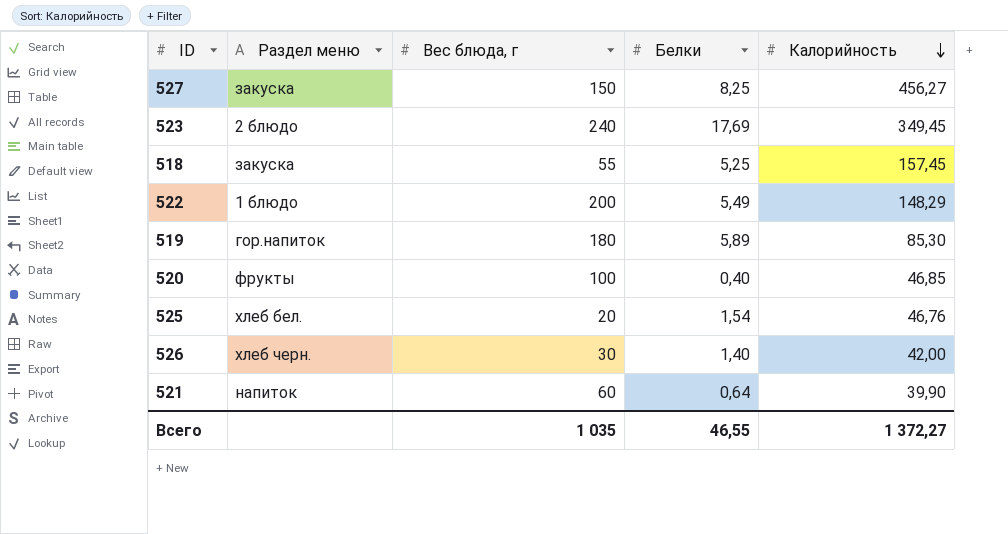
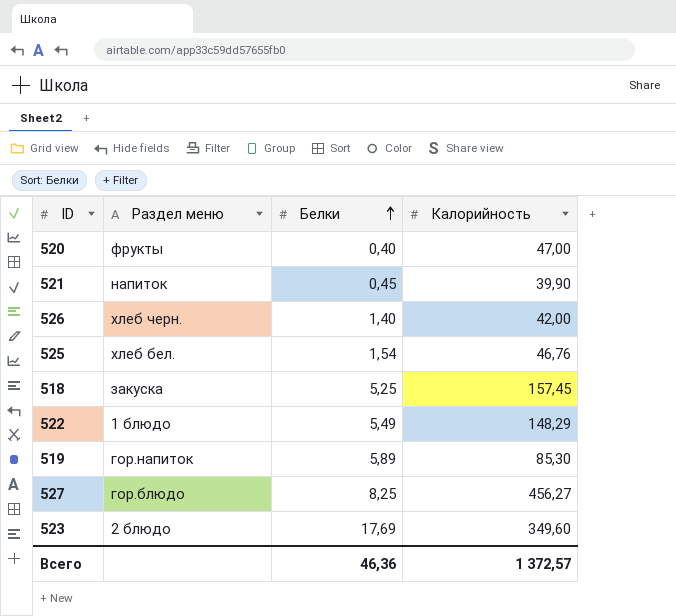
row order: Калорийность descending -> Белки ascending
column Вес блюда, г | position: 3 -> none
520 | Калорийность: 46,85 -> 47,00
521 | Белки: 0,64 -> 0,45
527 | Раздел меню: закуска -> гор.блюдо
523 | Калорийность: 349,45 -> 349,60
Всего | Белки: 46,55 -> 46,36
Всего | Калорийность: 1 372,27 -> 1 372,57

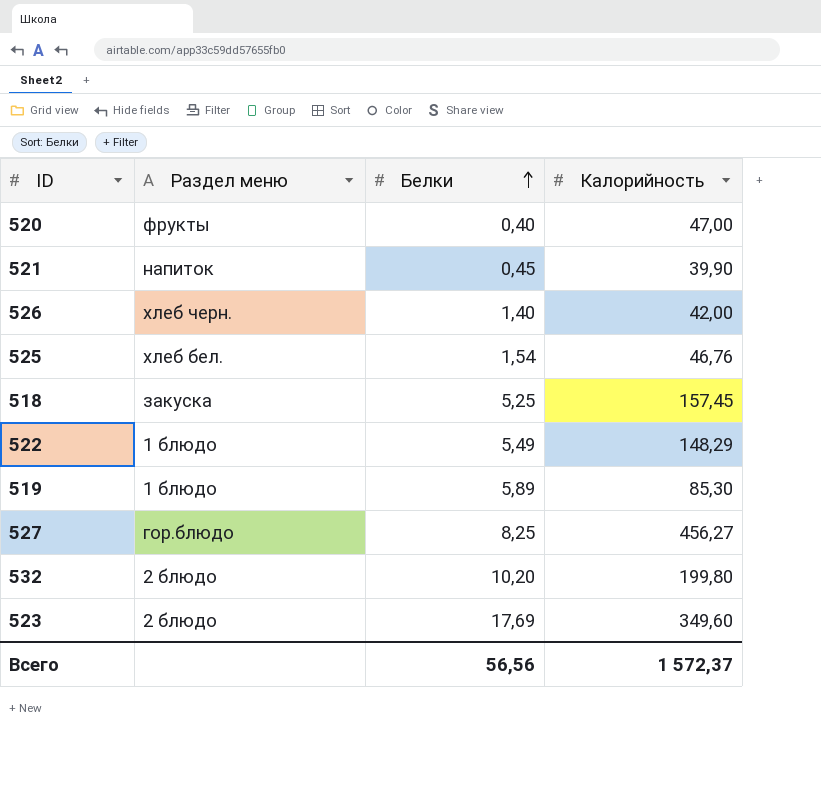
519 | Раздел меню: гор.напиток -> 1 блюдо
row 532: none -> 2 блюдо | 10,20 | 199,80
Всего | Белки: 46,36 -> 56,56
Всего | Калорийность: 1 372,57 -> 1 572,37

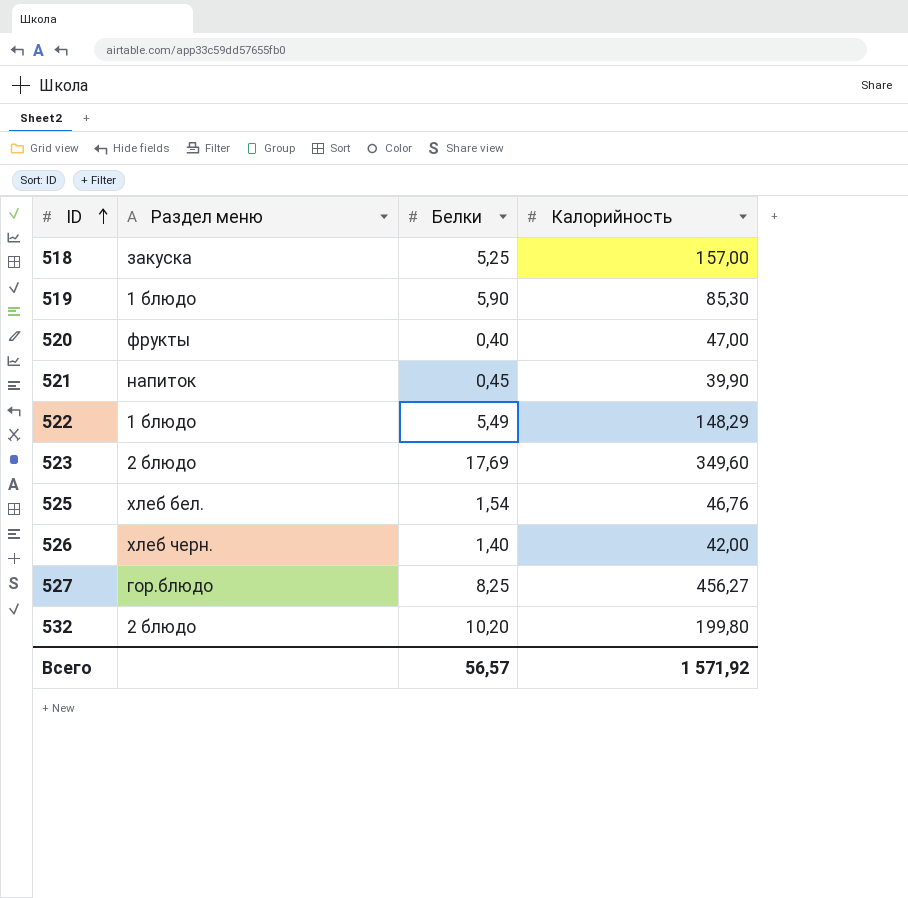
row order: Белки ascending -> ID ascending
518 | Калорийность: 157,45 -> 157,00
519 | Белки: 5,89 -> 5,90
Всего | Белки: 56,56 -> 56,57
Всего | Калорийность: 1 572,37 -> 1 571,92

